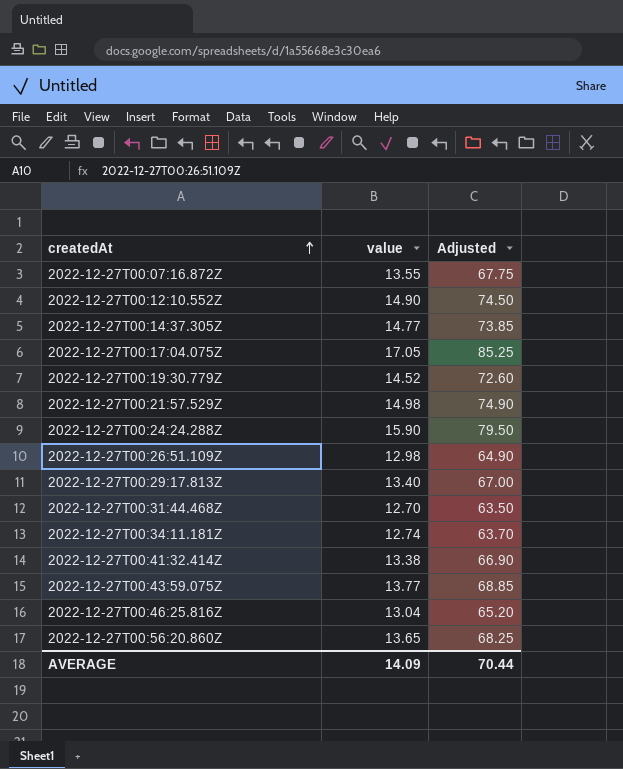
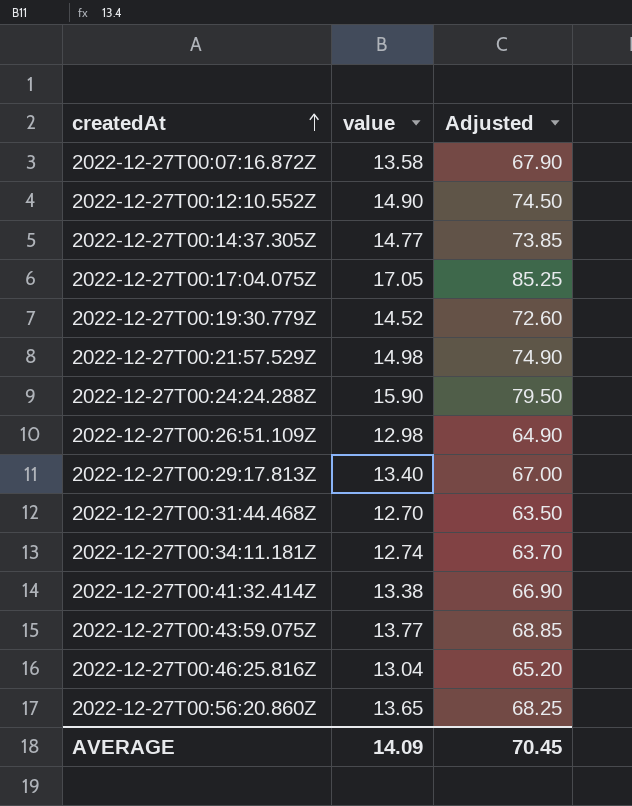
2022-12-27T00:07:16.872Z | value: 13.55 -> 13.58
2022-12-27T00:07:16.872Z | Adjusted: 67.75 -> 67.90
AVERAGE | Adjusted: 70.44 -> 70.45

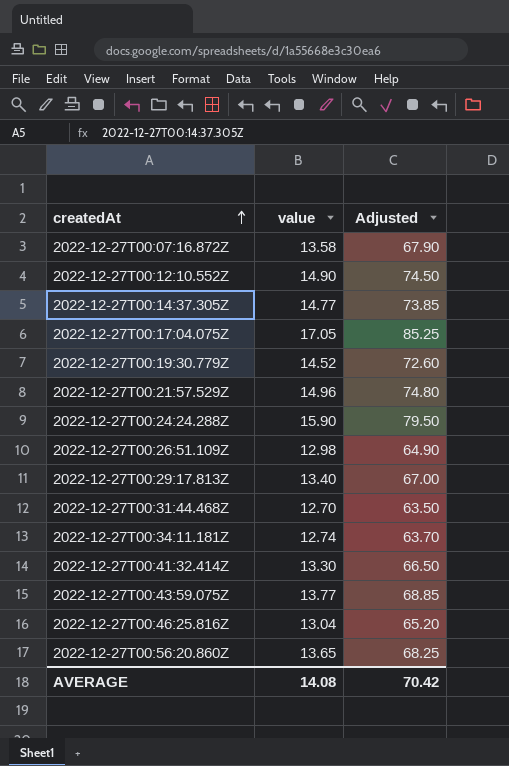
2022-12-27T00:21:57.529Z | value: 14.98 -> 14.96
2022-12-27T00:21:57.529Z | Adjusted: 74.90 -> 74.80
2022-12-27T00:41:32.414Z | value: 13.38 -> 13.30
2022-12-27T00:41:32.414Z | Adjusted: 66.90 -> 66.50
AVERAGE | value: 14.09 -> 14.08
AVERAGE | Adjusted: 70.45 -> 70.42

